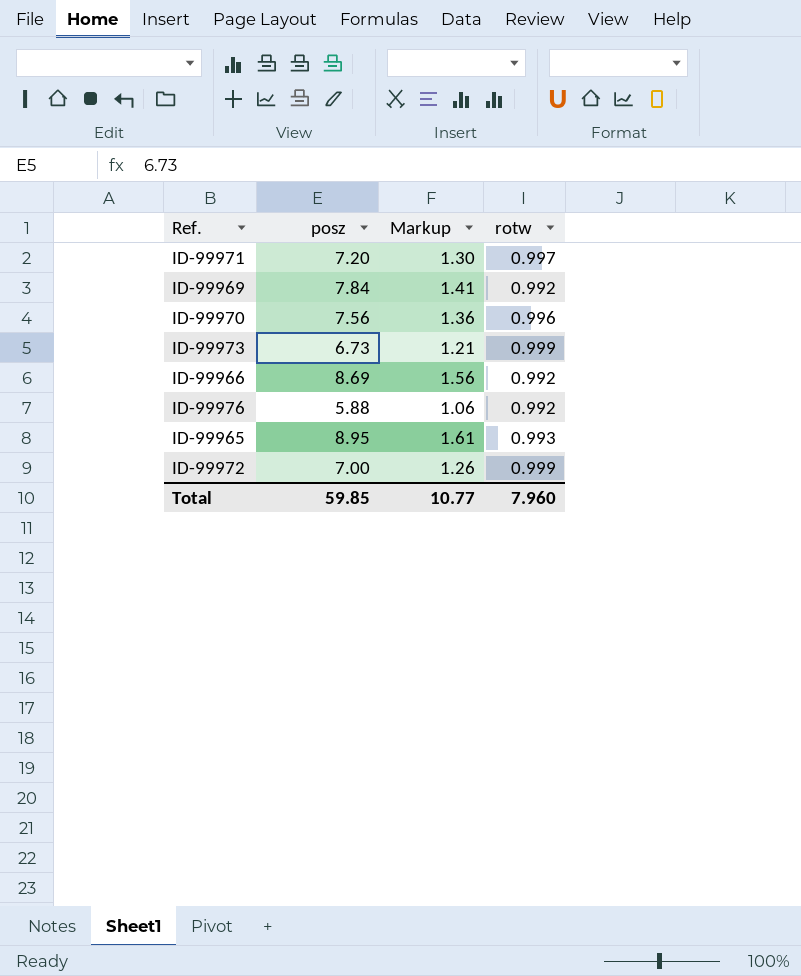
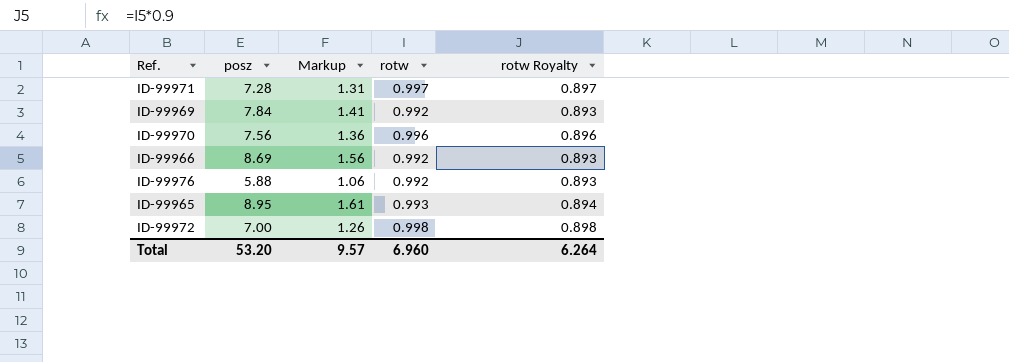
column rotw Royalty | formula: none -> [rotw] * 0.9
row ID-99973: 6.73 | 1.21 | 0.999 -> none
ID-99971 | posz: 7.20 -> 7.28
ID-99971 | Markup: 1.30 -> 1.31
ID-99972 | rotw: 0.999 -> 0.998
Total | posz: 59.85 -> 53.20
Total | Markup: 10.77 -> 9.57
Total | rotw: 7.960 -> 6.960

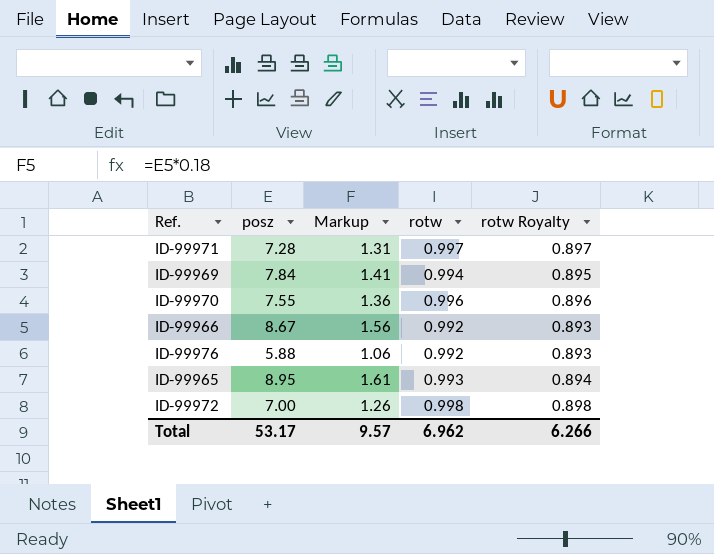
ID-99969 | rotw: 0.992 -> 0.994
ID-99969 | rotw Royalty: 0.893 -> 0.895
ID-99970 | posz: 7.56 -> 7.55
ID-99966 | posz: 8.69 -> 8.67
Total | posz: 53.20 -> 53.17
Total | rotw: 6.960 -> 6.962
Total | rotw Royalty: 6.264 -> 6.266

